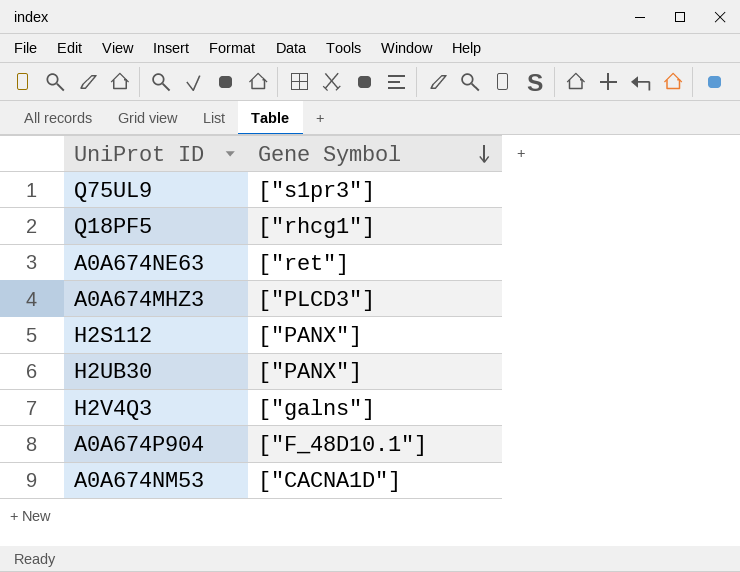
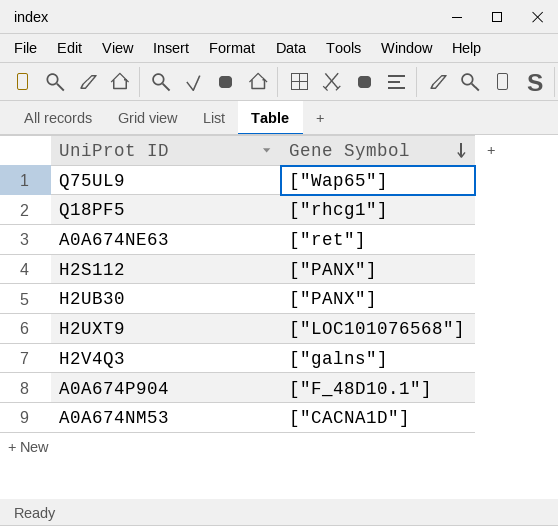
row A0A674MHZ3: ["PLCD3"] -> none
Q75UL9 | Gene Symbol: ["s1pr3"] -> ["Wap65"]
row H2UXT9: none -> ["LOC101076568"]

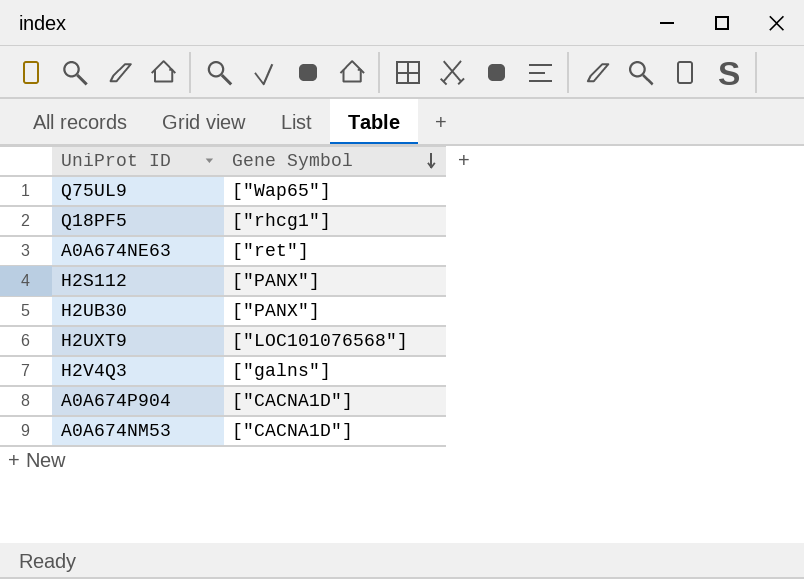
A0A674P904 | Gene Symbol: ["F_48D10.1"] -> ["CACNA1D"]

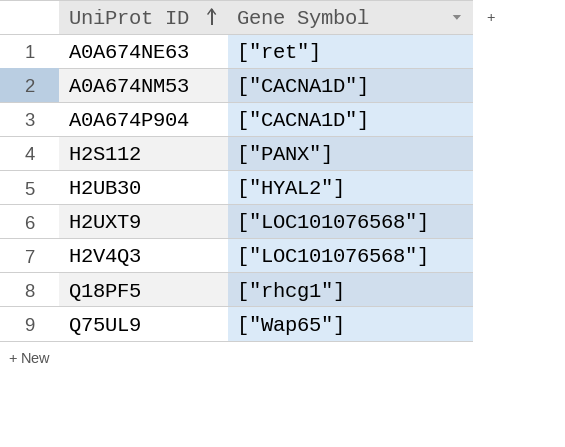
row order: Gene Symbol descending -> UniProt ID ascending
H2UB30 | Gene Symbol: ["PANX"] -> ["HYAL2"]
H2V4Q3 | Gene Symbol: ["galns"] -> ["LOC101076568"]

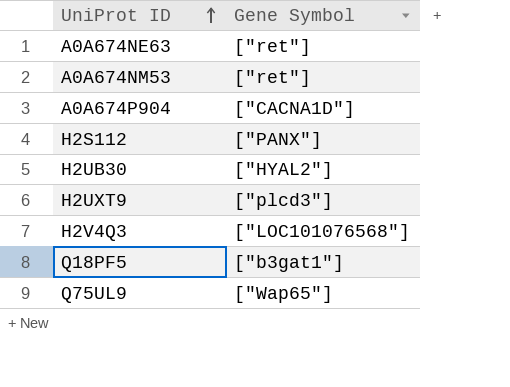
A0A674NM53 | Gene Symbol: ["CACNA1D"] -> ["ret"]
H2UXT9 | Gene Symbol: ["LOC101076568"] -> ["plcd3"]
Q18PF5 | Gene Symbol: ["rhcg1"] -> ["b3gat1"]

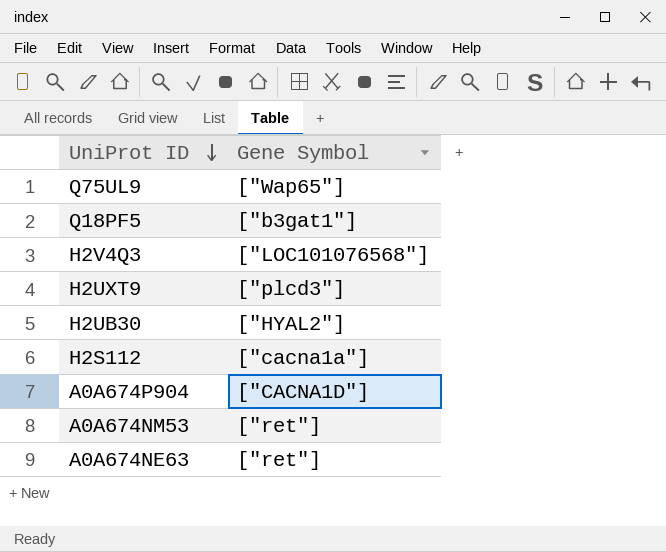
row order: UniProt ID ascending -> UniProt ID descending
H2S112 | Gene Symbol: ["PANX"] -> ["cacna1a"]

